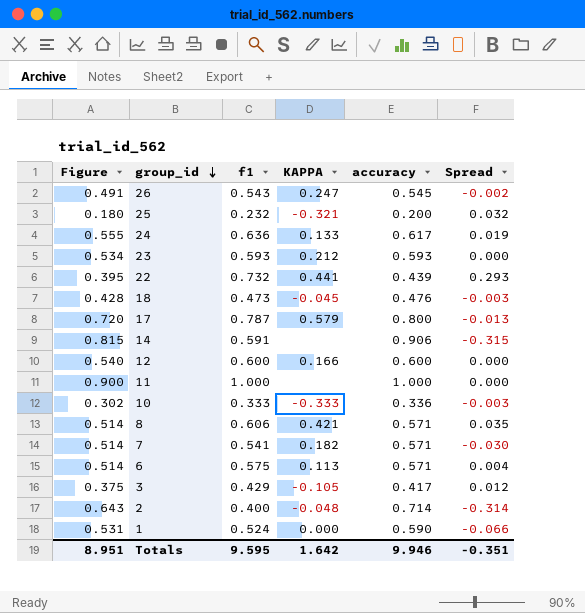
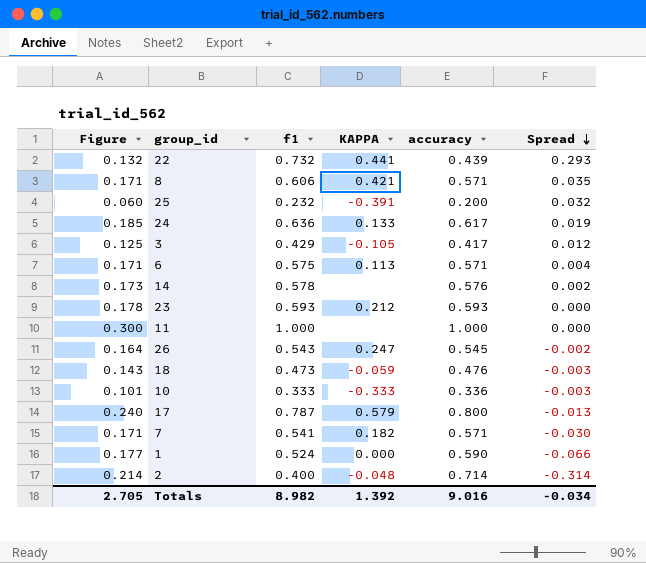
row order: group_id descending -> Spread descending
column Figure | formula: [accuracy] * 0.9 -> [accuracy] * 0.3
row 12: 0.540 | 0.600 | 0.166 | 0.600 | 0.000 -> none
25 | KAPPA: -0.321 -> -0.391
14 | f1: 0.591 -> 0.578
14 | accuracy: 0.906 -> 0.576
14 | Spread: -0.315 -> 0.002
18 | KAPPA: -0.045 -> -0.059
Totals | Figure: 8.951 -> 2.705
Totals | f1: 9.595 -> 8.982
Totals | KAPPA: 1.642 -> 1.392
Totals | accuracy: 9.946 -> 9.016
Totals | Spread: -0.351 -> -0.034

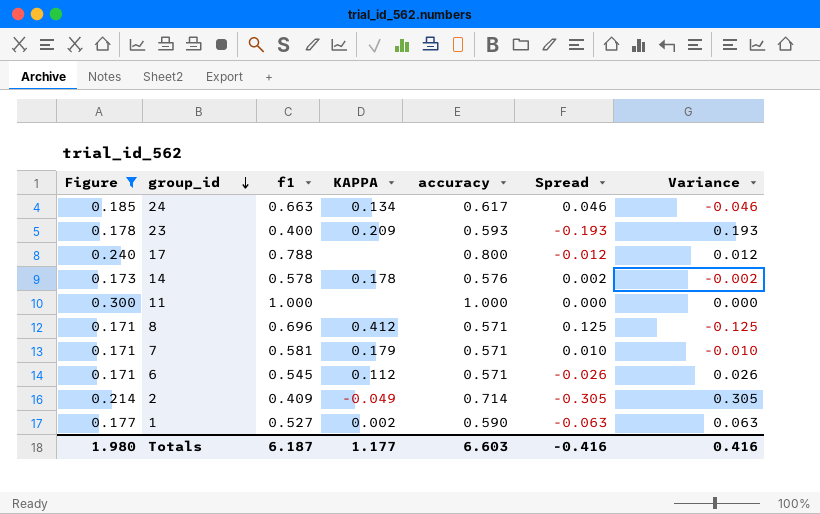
filter: none -> Figure >= 0.171
row order: Spread descending -> group_id descending
column Variance | formula: none -> [accuracy] - [f1]
24 | f1: 0.636 -> 0.663
24 | KAPPA: 0.133 -> 0.134
24 | Spread: 0.019 -> 0.046
23 | f1: 0.593 -> 0.400
23 | KAPPA: 0.212 -> 0.209
23 | Spread: 0.000 -> -0.193
17 | f1: 0.787 -> 0.788
17 | KAPPA: 0.579 -> none
17 | Spread: -0.013 -> -0.012
14 | KAPPA: none -> 0.178
8 | f1: 0.606 -> 0.696
8 | KAPPA: 0.421 -> 0.412
8 | Spread: 0.035 -> 0.125
7 | f1: 0.541 -> 0.581
7 | KAPPA: 0.182 -> 0.179
7 | Spread: -0.030 -> 0.010
6 | f1: 0.575 -> 0.545
6 | KAPPA: 0.113 -> 0.112
6 | Spread: 0.004 -> -0.026
2 | f1: 0.400 -> 0.409
2 | KAPPA: -0.048 -> -0.049
2 | Spread: -0.314 -> -0.305
1 | f1: 0.524 -> 0.527
1 | KAPPA: 0.000 -> 0.002
1 | Spread: -0.066 -> -0.063
Totals | Figure: 2.705 -> 1.980
Totals | f1: 8.982 -> 6.187
Totals | KAPPA: 1.392 -> 1.177
Totals | accuracy: 9.016 -> 6.603
Totals | Spread: -0.034 -> -0.416

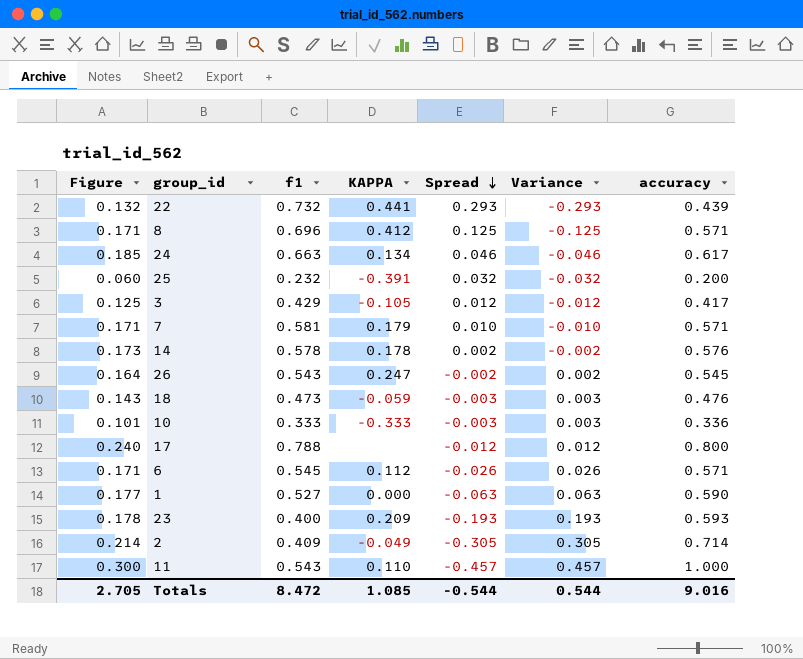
filter: Figure >= 0.171 -> none
row order: group_id descending -> Spread descending
column accuracy | position: 5 -> 7
1 | KAPPA: 0.002 -> 0.000
11 | f1: 1.000 -> 0.543
11 | KAPPA: none -> 0.110
11 | Spread: 0.000 -> -0.457
11 | Variance: 0.000 -> 0.457
Totals | Figure: 1.980 -> 2.705
Totals | f1: 6.187 -> 8.472
Totals | KAPPA: 1.177 -> 1.085
Totals | Spread: -0.416 -> -0.544
Totals | Variance: 0.416 -> 0.544
Totals | accuracy: 6.603 -> 9.016

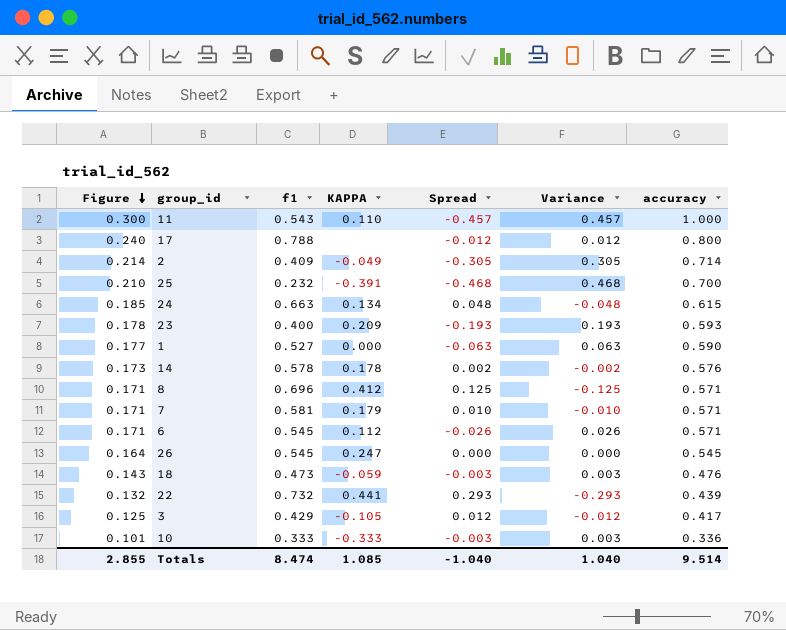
row order: Spread descending -> Figure descending
25 | Figure: 0.060 -> 0.210
25 | Spread: 0.032 -> -0.468
25 | Variance: -0.032 -> 0.468
25 | accuracy: 0.200 -> 0.700
24 | Spread: 0.046 -> 0.048
24 | Variance: -0.046 -> -0.048
24 | accuracy: 0.617 -> 0.615
26 | f1: 0.543 -> 0.545
26 | Spread: -0.002 -> 0.000
26 | Variance: 0.002 -> 0.000
Totals | Figure: 2.705 -> 2.855
Totals | f1: 8.472 -> 8.474
Totals | Spread: -0.544 -> -1.040
Totals | Variance: 0.544 -> 1.040
Totals | accuracy: 9.016 -> 9.514

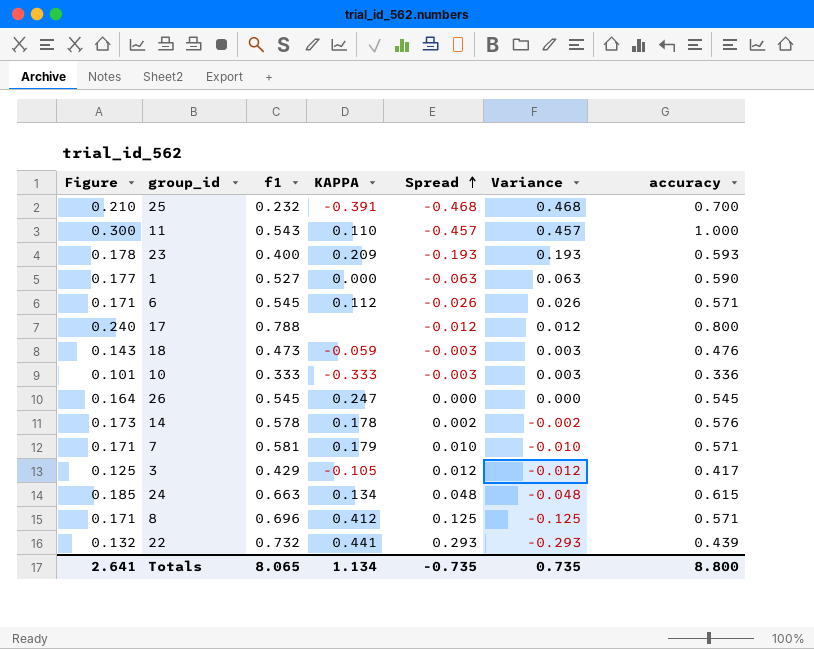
row order: Figure descending -> Spread ascending
row 2: 0.214 | 0.409 | -0.049 | -0.305 | 0.305 | 0.714 -> none
Totals | Figure: 2.855 -> 2.641
Totals | f1: 8.474 -> 8.065
Totals | KAPPA: 1.085 -> 1.134
Totals | Spread: -1.040 -> -0.735
Totals | Variance: 1.040 -> 0.735
Totals | accuracy: 9.514 -> 8.800

